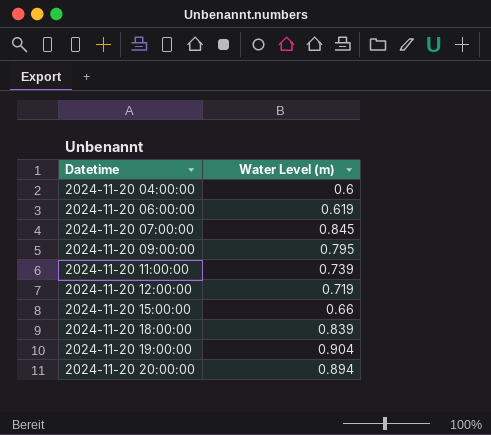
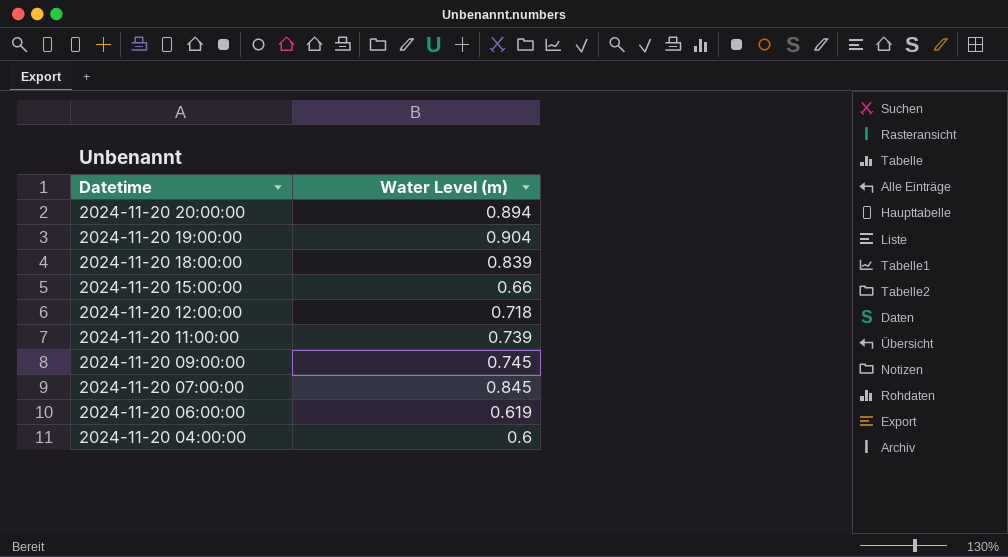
row order: Datetime ascending -> Datetime descending
2024-11-20 12:00:00 | Water Level (m): 0.719 -> 0.718
2024-11-20 09:00:00 | Water Level (m): 0.795 -> 0.745

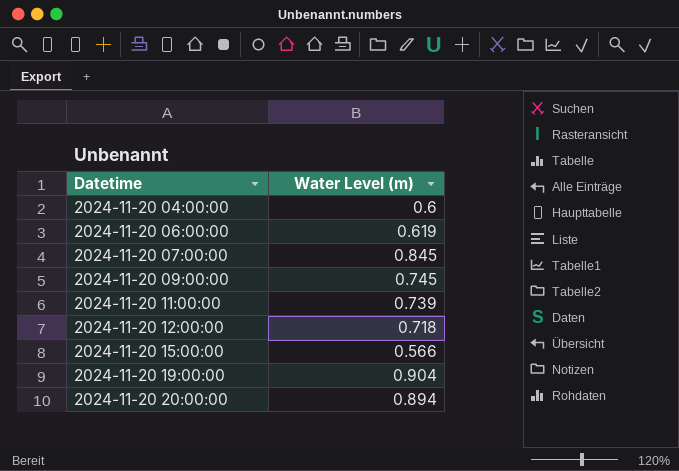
row order: Datetime descending -> Datetime ascending
row 2024-11-20 18:00:00: 0.839 -> none
2024-11-20 15:00:00 | Water Level (m): 0.66 -> 0.566

